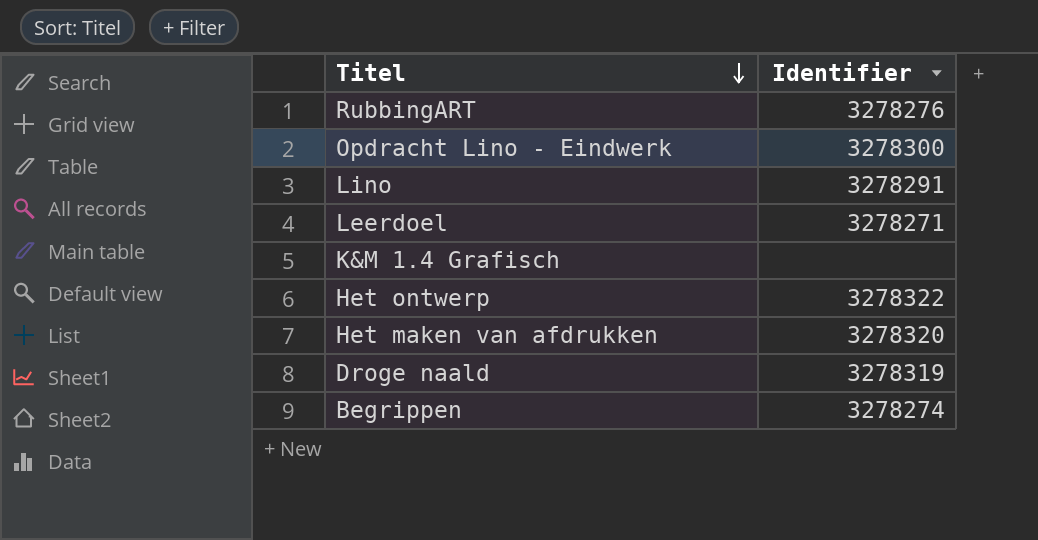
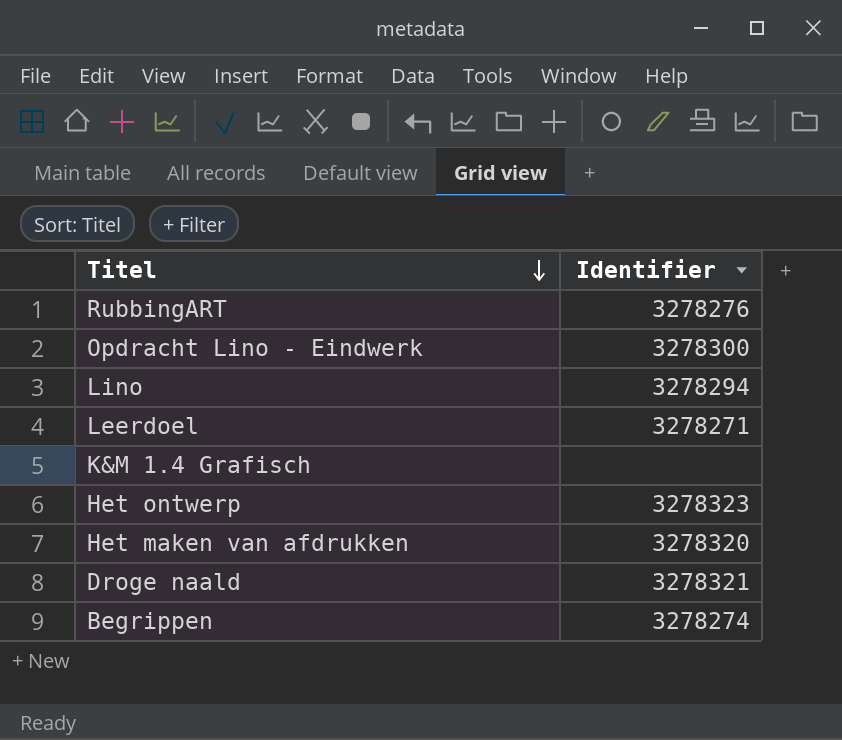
Lino | Identifier: 3278291 -> 3278294
Het ontwerp | Identifier: 3278322 -> 3278323
Droge naald | Identifier: 3278319 -> 3278321

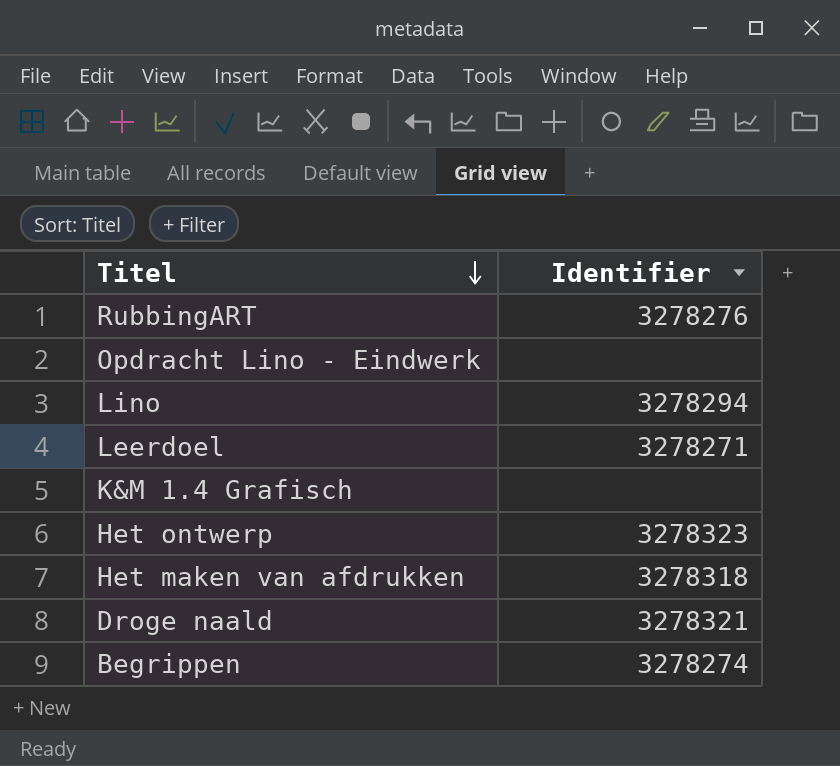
Opdracht Lino - Eindwerk | Identifier: 3278300 -> none
Het maken van afdrukken | Identifier: 3278320 -> 3278318

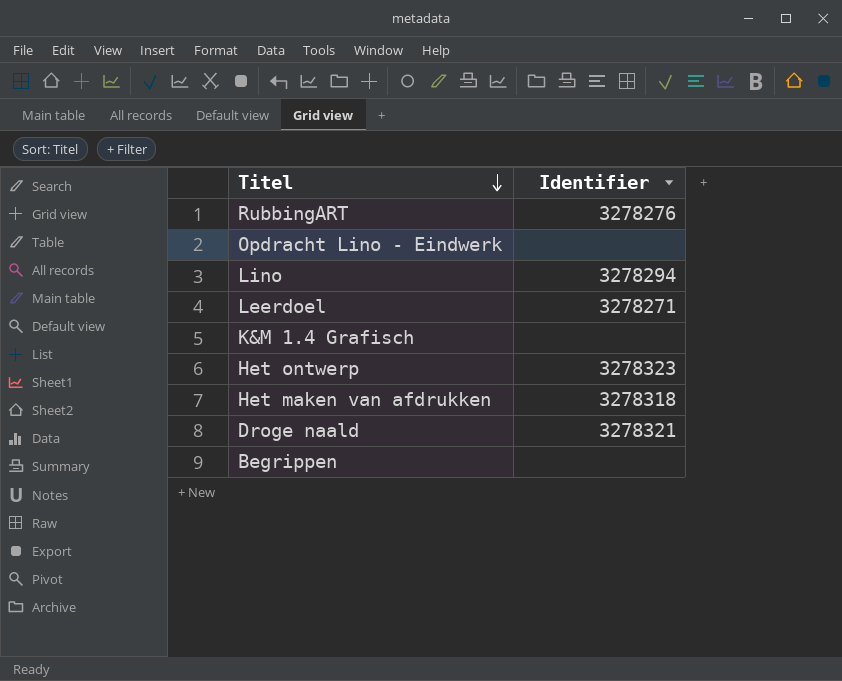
Begrippen | Identifier: 3278274 -> none

